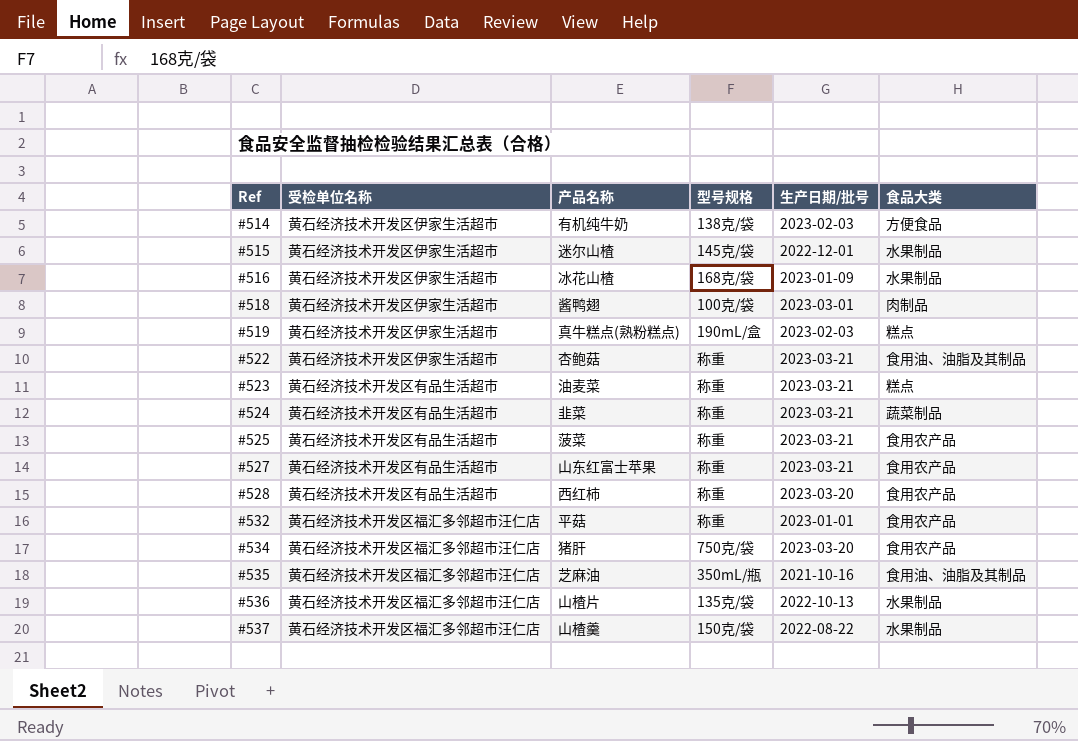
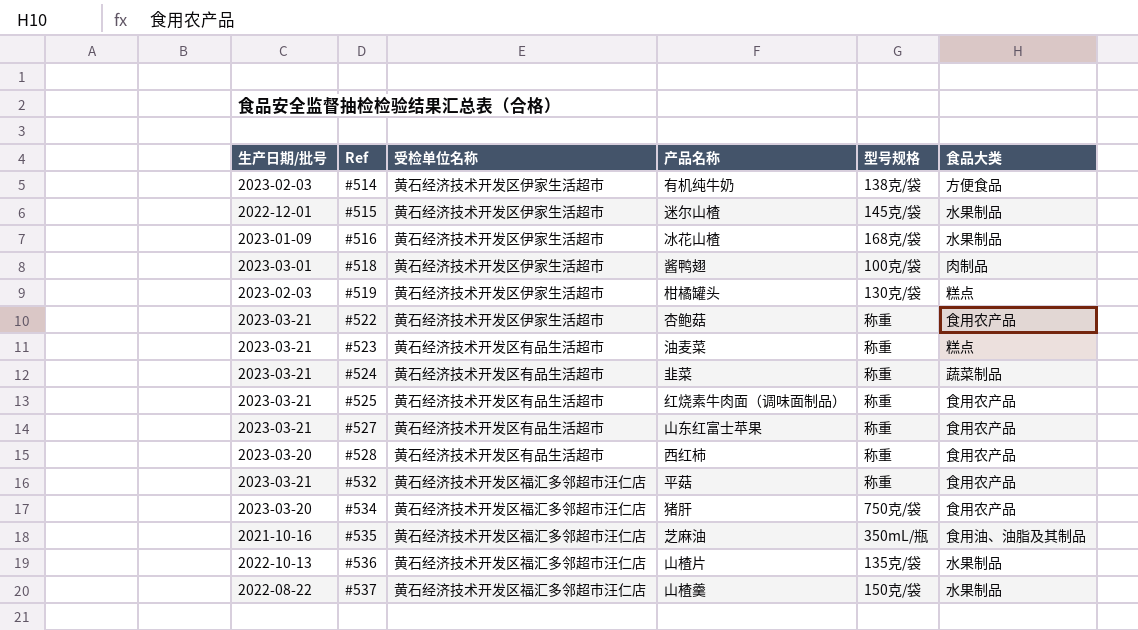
column 生产日期/批号 | position: 5 -> 1
#519 | 产品名称: 真牛糕点(熟粉糕点) -> 柑橘罐头
#519 | 型号规格: 190mL/盒 -> 130克/袋
#522 | 食品大类: 食用油、油脂及其制品 -> 食用农产品
#525 | 产品名称: 菠菜 -> 红烧素牛肉面（调味面制品）
#532 | 生产日期/批号: 2023-01-01 -> 2023-03-21

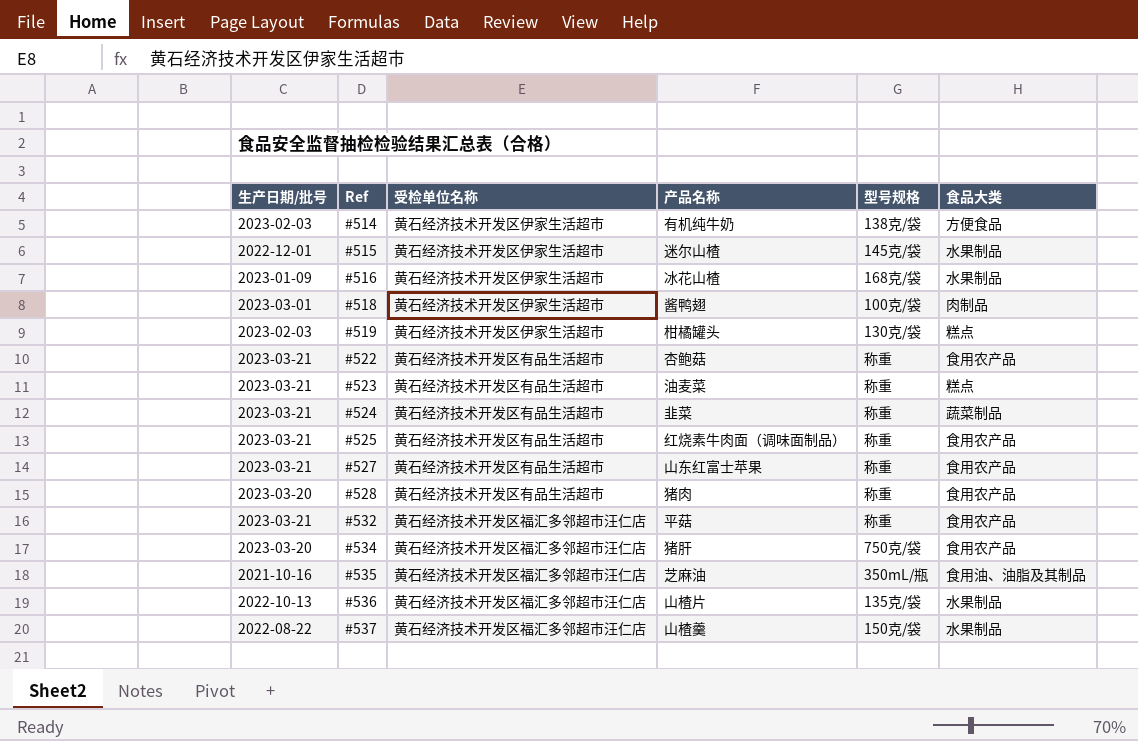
#522 | 受检单位名称: 黄石经济技术开发区伊家生活超市 -> 黄石经济技术开发区有品生活超市
#528 | 产品名称: 西红柿 -> 猪肉

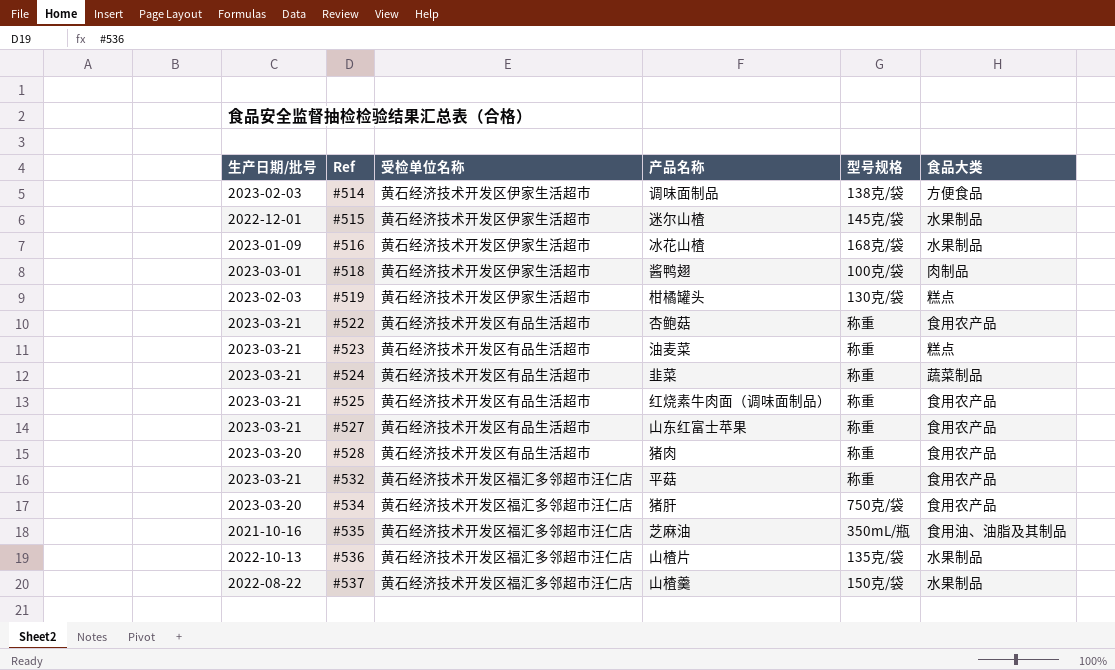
#514 | 产品名称: 有机纯牛奶 -> 调味面制品

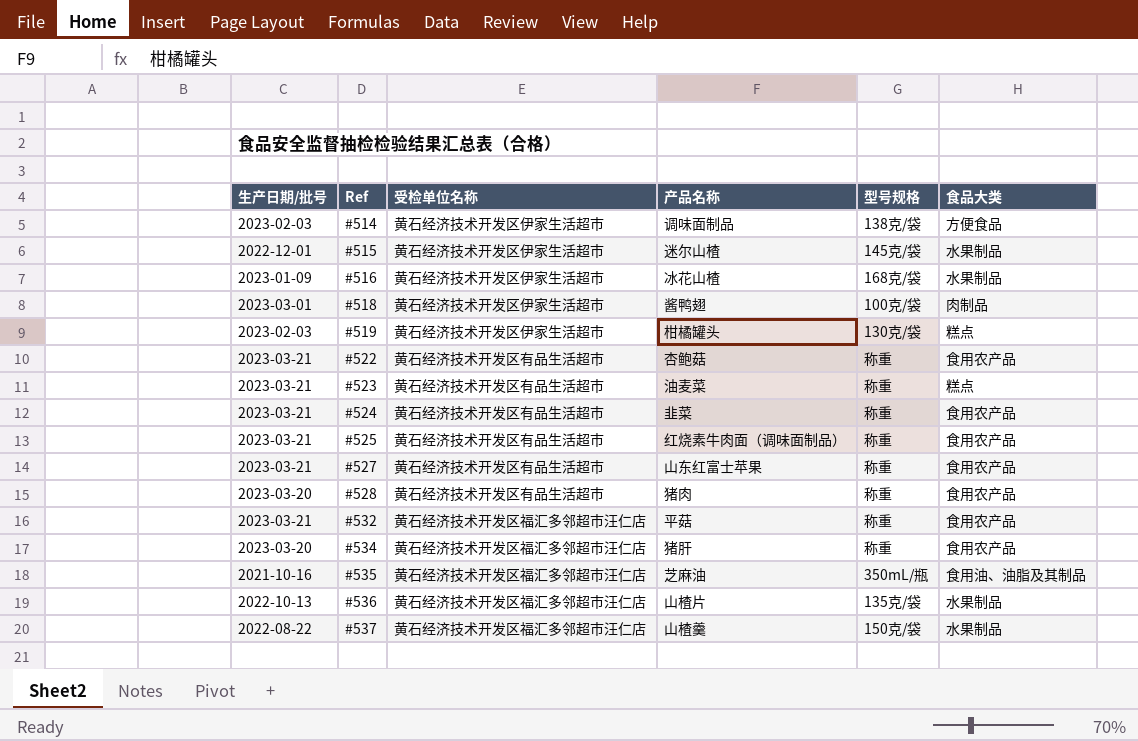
#524 | 食品大类: 蔬菜制品 -> 食用农产品
#534 | 型号规格: 750克/袋 -> 称重

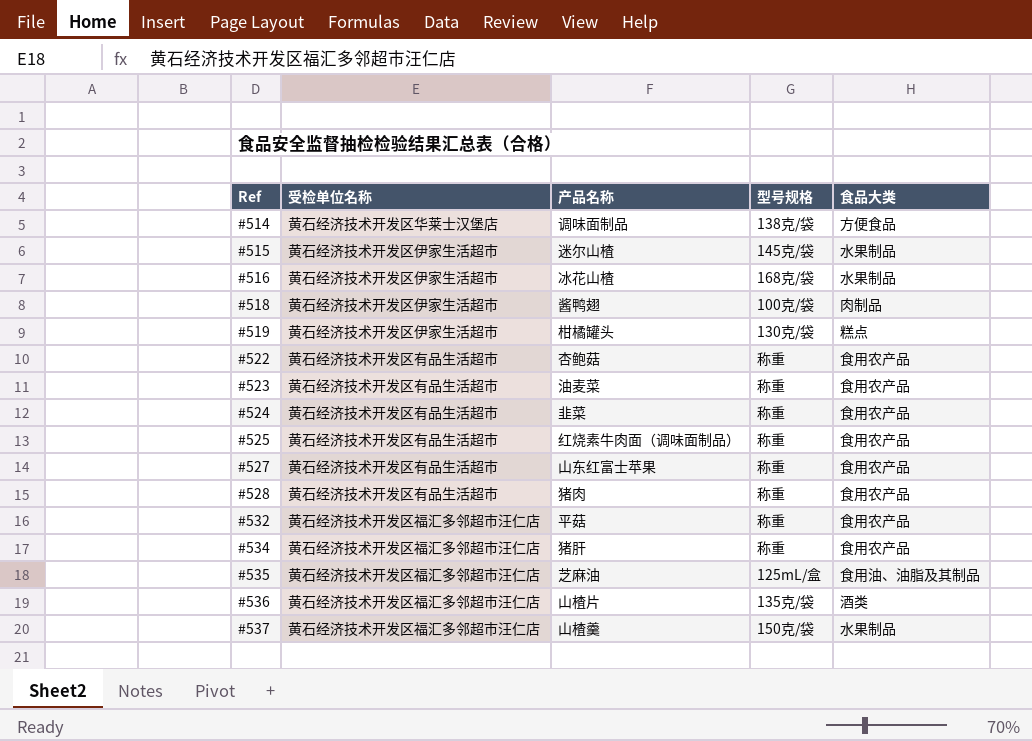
column 生产日期/批号 | position: 1 -> none
#514 | 受检单位名称: 黄石经济技术开发区伊家生活超市 -> 黄石经济技术开发区华莱士汉堡店
#523 | 食品大类: 糕点 -> 食用农产品
#535 | 型号规格: 350mL/瓶 -> 125mL/盒
#536 | 食品大类: 水果制品 -> 酒类

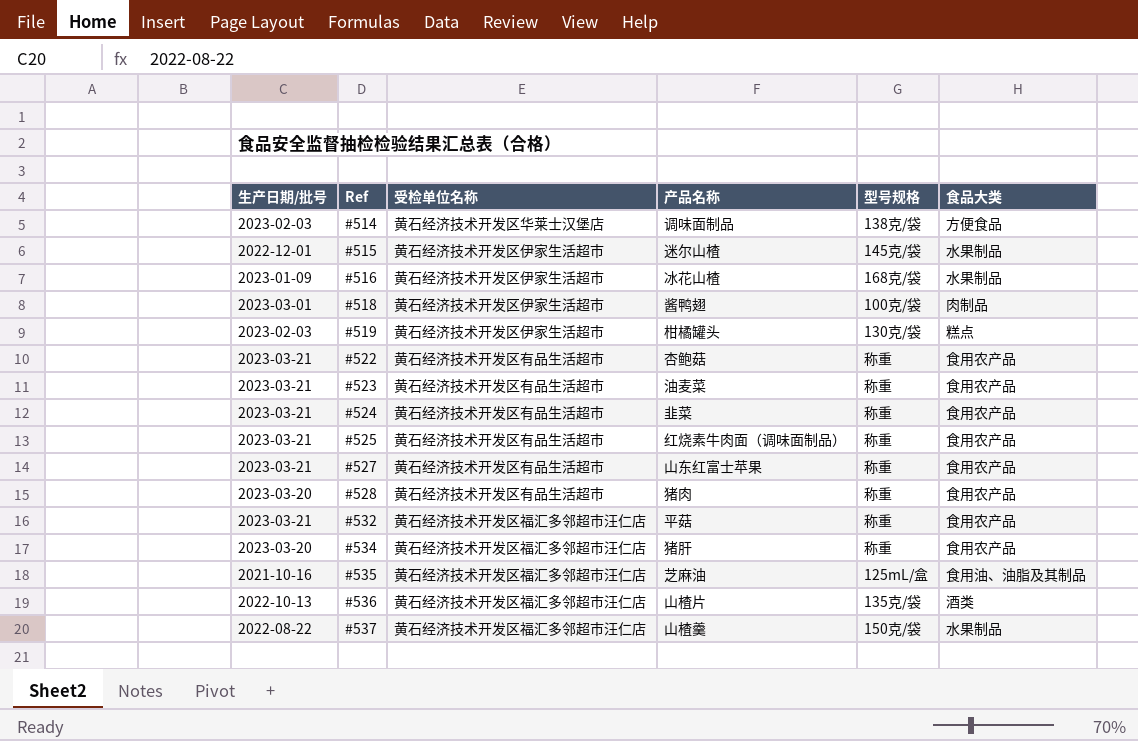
column 生产日期/批号 | position: none -> 1

